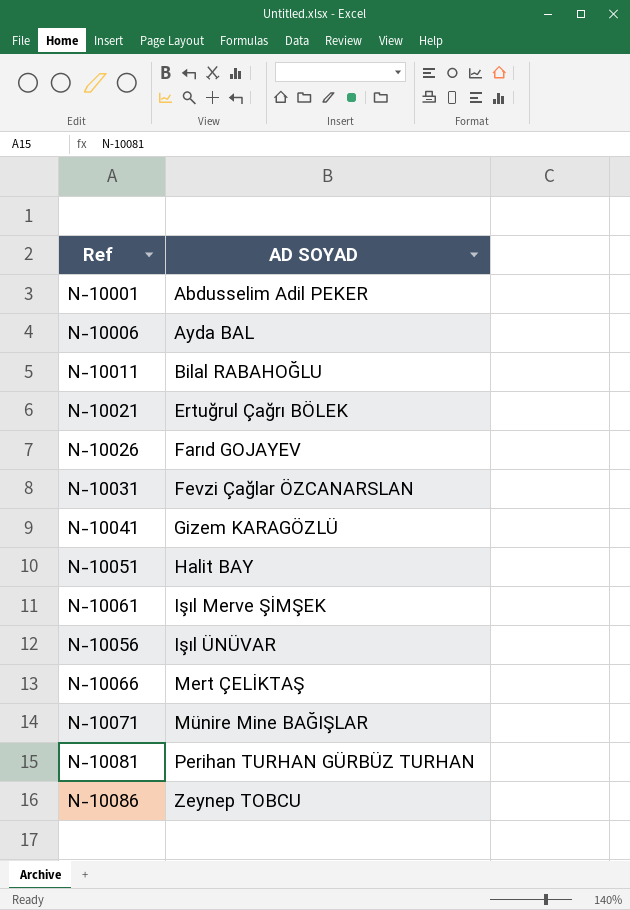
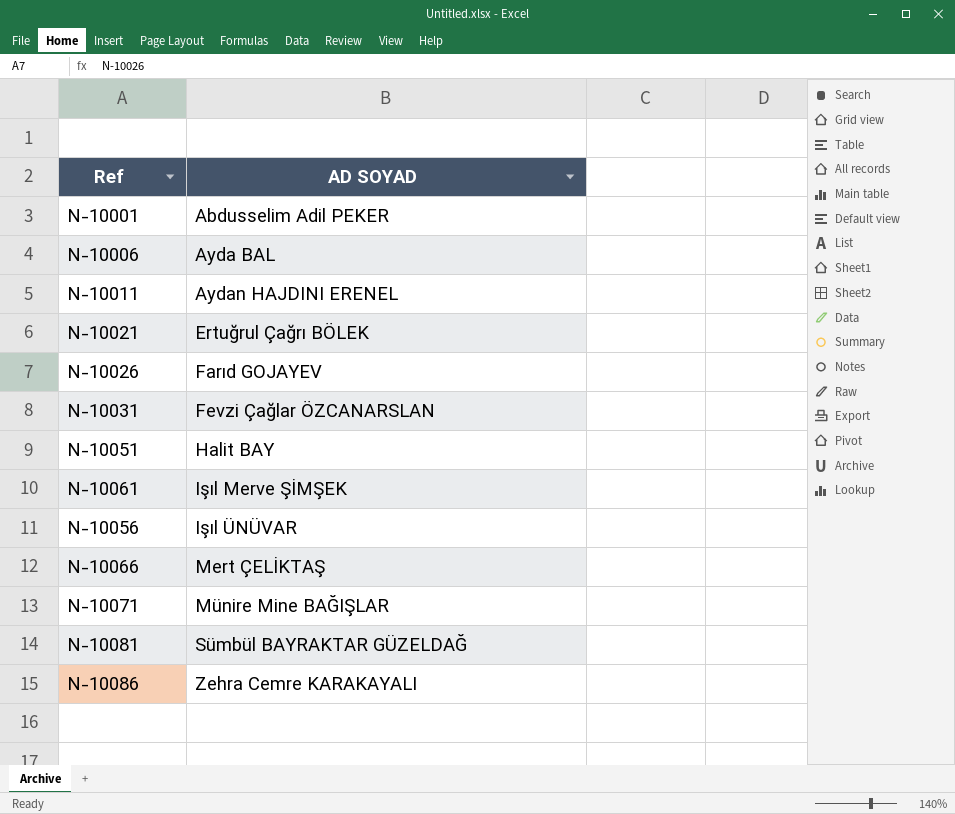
row N-10041: Gizem KARAGÖZLÜ -> none
N-10011 | AD SOYAD: Bilal RABAHOĞLU -> Aydan HAJDINI ERENEL
N-10081 | AD SOYAD: Perihan TURHAN GÜRBÜZ TURHAN -> Sümbül BAYRAKTAR GÜZELDAĞ
N-10086 | AD SOYAD: Zeynep TOBCU -> Zehra Cemre KARAKAYALI

